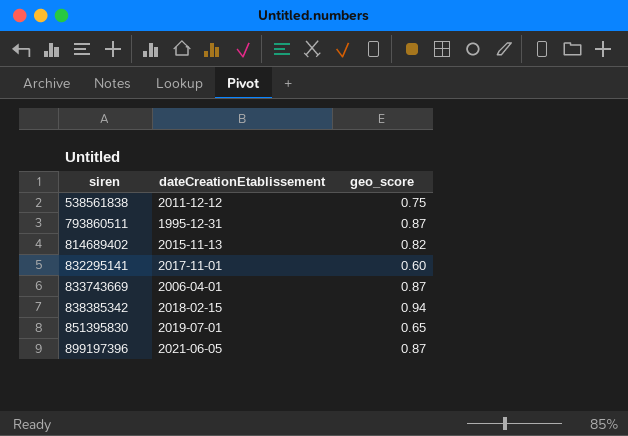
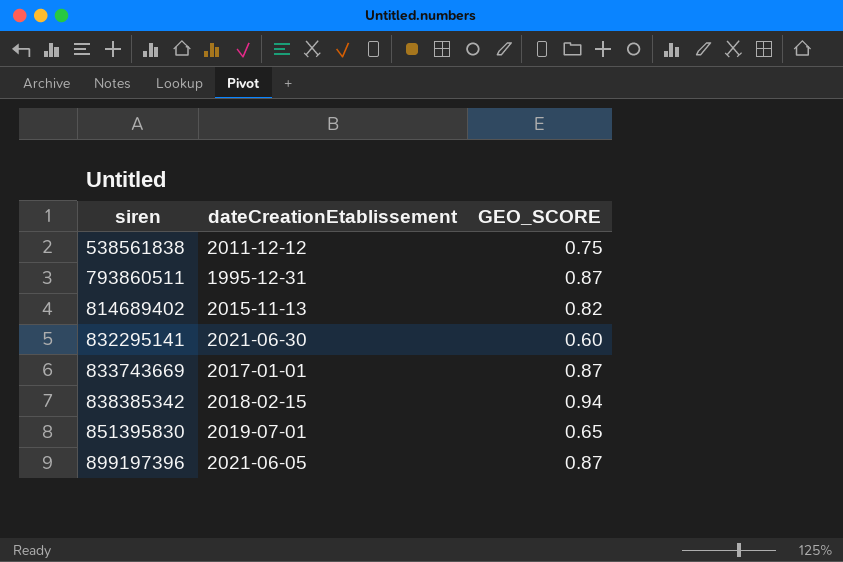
column name: geo_score -> GEO_SCORE
832295141 | dateCreationEtablissement: 2017-11-01 -> 2021-06-30
833743669 | dateCreationEtablissement: 2006-04-01 -> 2017-01-01

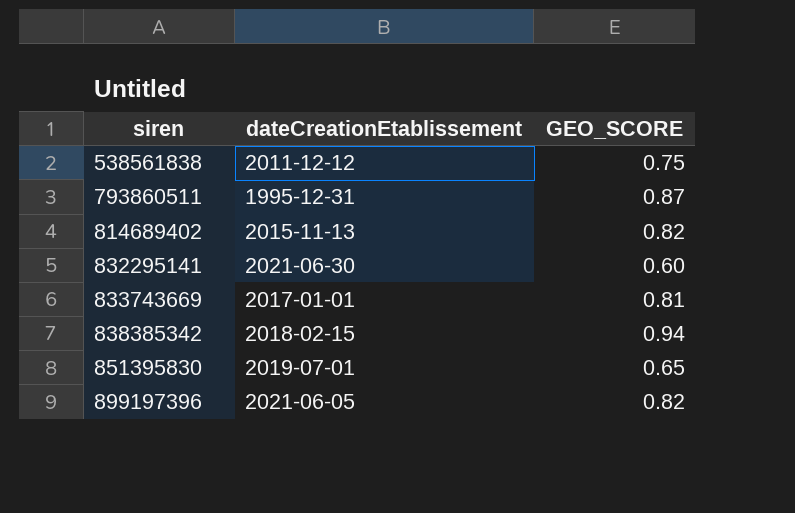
833743669 | GEO_SCORE: 0.87 -> 0.81
899197396 | GEO_SCORE: 0.87 -> 0.82

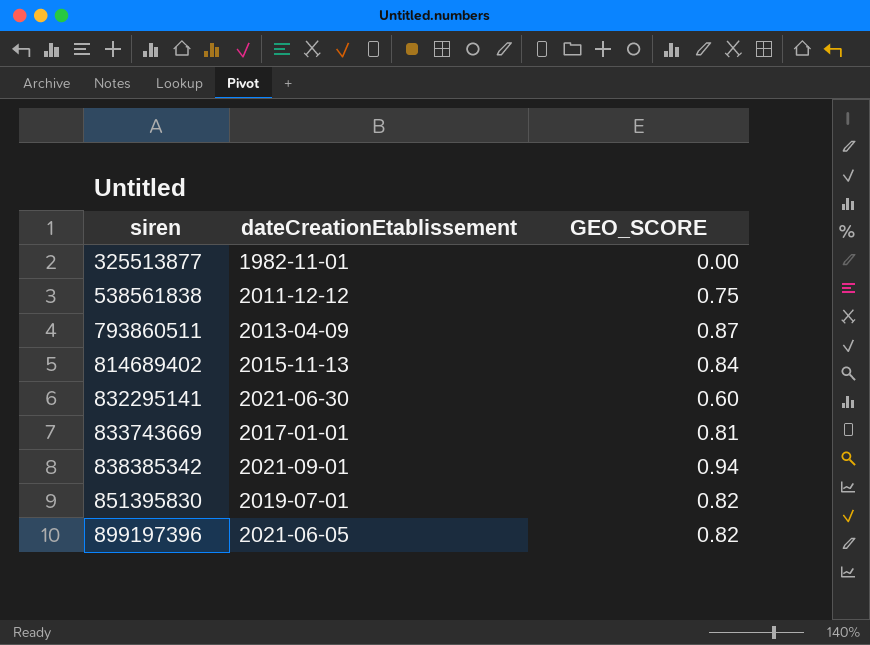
row 325513877: none -> 1982-11-01 | 0.00
793860511 | dateCreationEtablissement: 1995-12-31 -> 2013-04-09
814689402 | GEO_SCORE: 0.82 -> 0.84
838385342 | dateCreationEtablissement: 2018-02-15 -> 2021-09-01
851395830 | GEO_SCORE: 0.65 -> 0.82

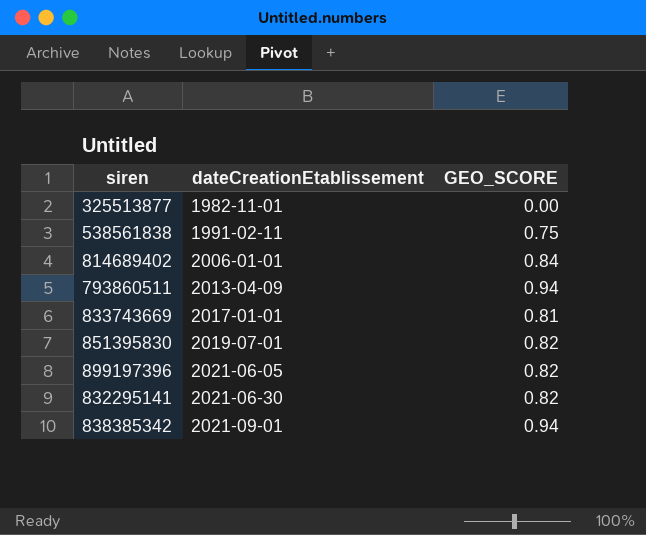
row order: siren ascending -> dateCreationEtablissement ascending
538561838 | dateCreationEtablissement: 2011-12-12 -> 1991-02-11
814689402 | dateCreationEtablissement: 2015-11-13 -> 2006-01-01
793860511 | GEO_SCORE: 0.87 -> 0.94
832295141 | GEO_SCORE: 0.60 -> 0.82

